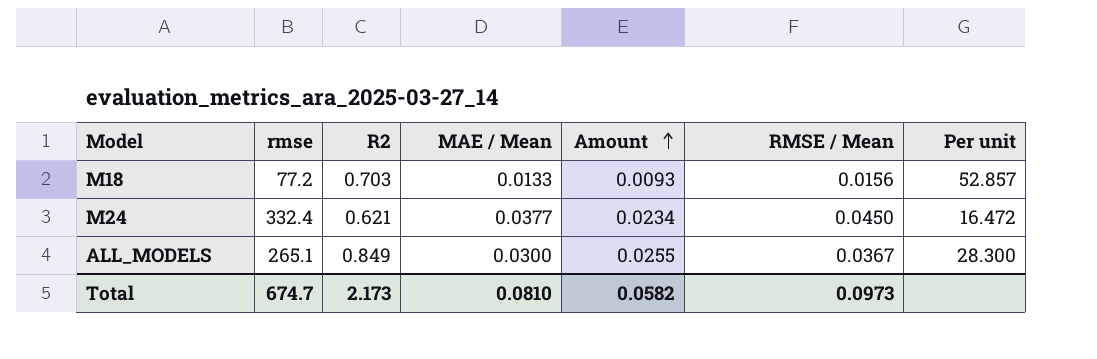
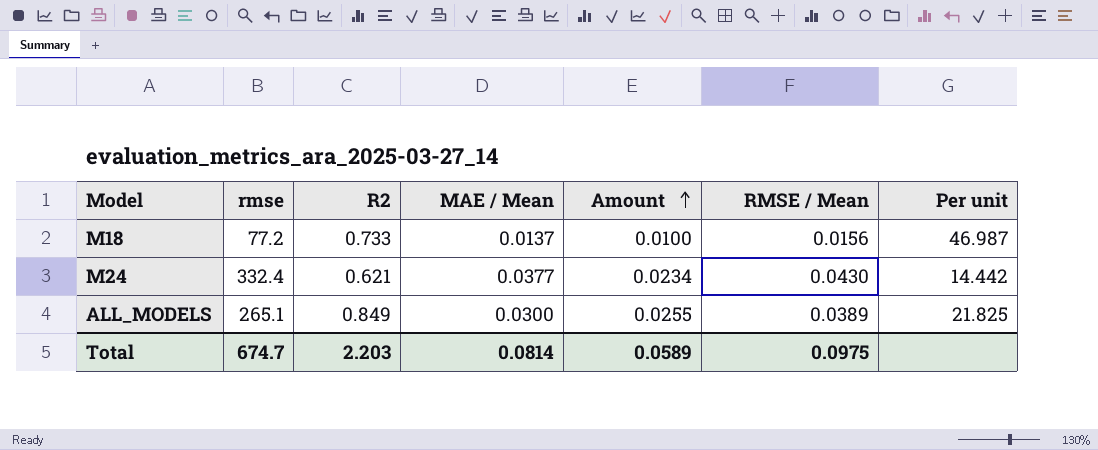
column Per unit | formula: [R2] / [MAE / Mean] -> [R2] / [RMSE / Mean]
M18 | R2: 0.703 -> 0.733
M18 | MAE / Mean: 0.0133 -> 0.0137
M18 | Amount: 0.0093 -> 0.0100
M24 | RMSE / Mean: 0.0450 -> 0.0430
ALL_MODELS | RMSE / Mean: 0.0367 -> 0.0389
Total | R2: 2.173 -> 2.203
Total | MAE / Mean: 0.0810 -> 0.0814
Total | Amount: 0.0582 -> 0.0589
Total | RMSE / Mean: 0.0973 -> 0.0975

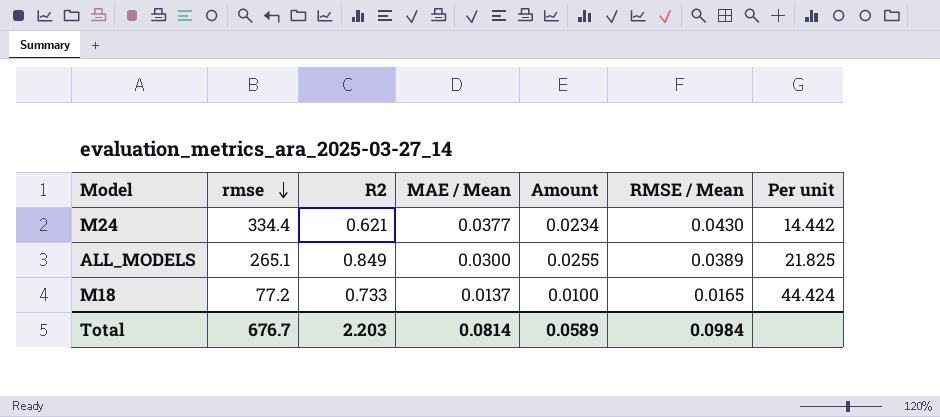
row order: Amount ascending -> rmse descending
M24 | rmse: 332.4 -> 334.4
M18 | RMSE / Mean: 0.0156 -> 0.0165
M18 | Per unit: 46.987 -> 44.424
Total | rmse: 674.7 -> 676.7
Total | RMSE / Mean: 0.0975 -> 0.0984

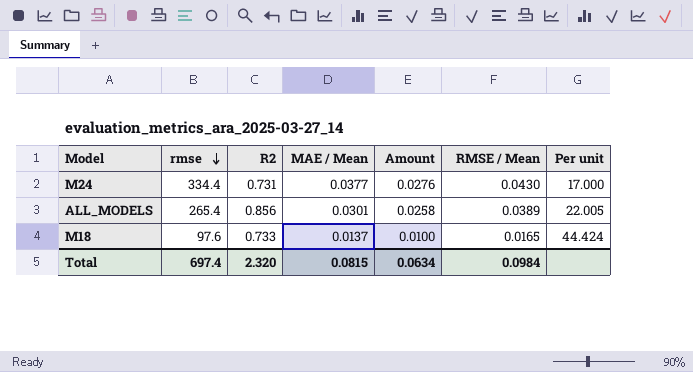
M24 | R2: 0.621 -> 0.731
M24 | Amount: 0.0234 -> 0.0276
M24 | Per unit: 14.442 -> 17.000
ALL_MODELS | rmse: 265.1 -> 265.4
ALL_MODELS | R2: 0.849 -> 0.856
ALL_MODELS | MAE / Mean: 0.0300 -> 0.0301
ALL_MODELS | Amount: 0.0255 -> 0.0258
ALL_MODELS | Per unit: 21.825 -> 22.005
M18 | rmse: 77.2 -> 97.6
Total | rmse: 676.7 -> 697.4
Total | R2: 2.203 -> 2.320
Total | MAE / Mean: 0.0814 -> 0.0815
Total | Amount: 0.0589 -> 0.0634

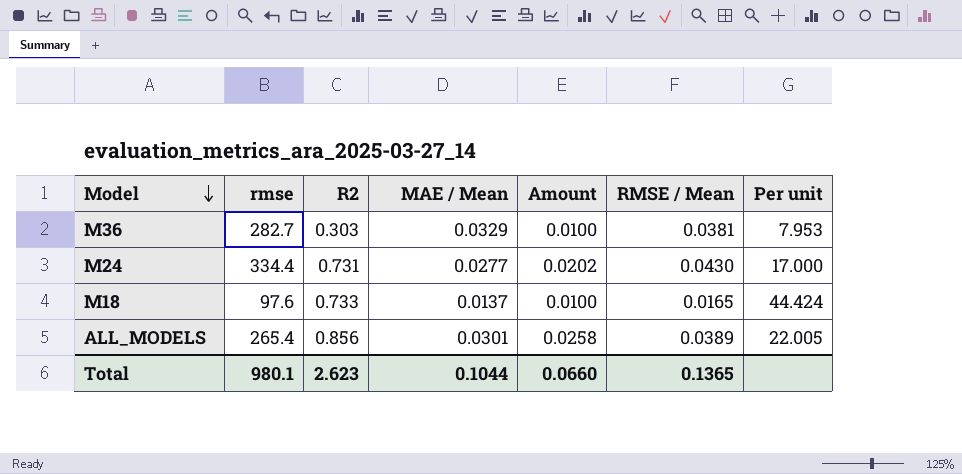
row order: rmse descending -> Model descending
row M36: none -> 282.7 | 0.303 | 0.0329 | 0.0100 | 0.0381 | 7.953
M24 | MAE / Mean: 0.0377 -> 0.0277
M24 | Amount: 0.0276 -> 0.0202
Total | rmse: 697.4 -> 980.1
Total | R2: 2.320 -> 2.623
Total | MAE / Mean: 0.0815 -> 0.1044
Total | Amount: 0.0634 -> 0.0660
Total | RMSE / Mean: 0.0984 -> 0.1365

